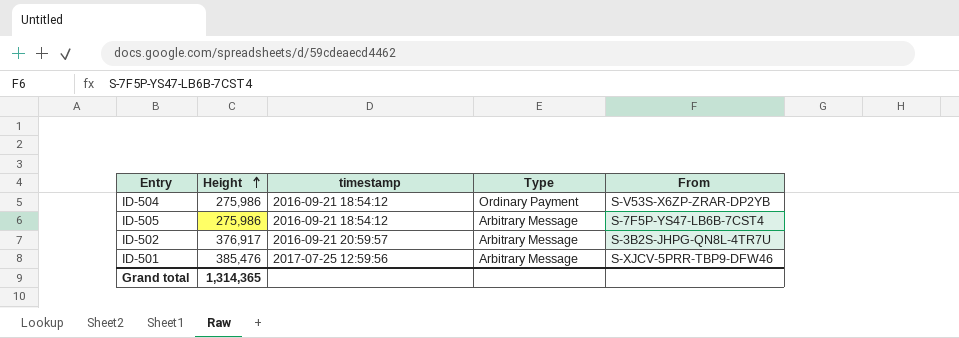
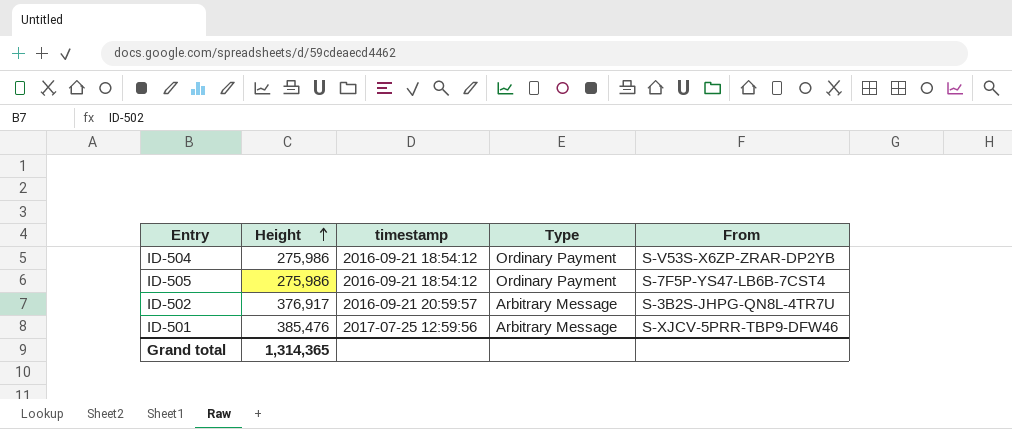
ID-505 | Type: Arbitrary Message -> Ordinary Payment

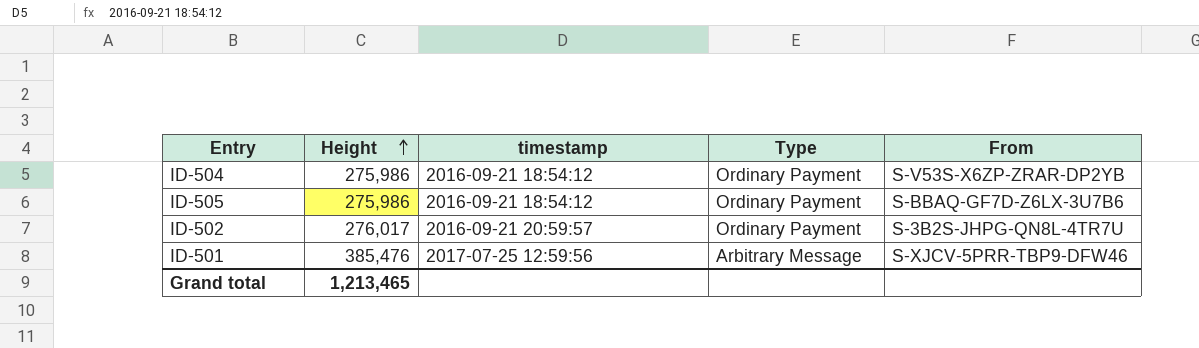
ID-505 | From: S-7F5P-YS47-LB6B-7CST4 -> S-BBAQ-GF7D-Z6LX-3U7B6
ID-502 | Height: 376,917 -> 276,017
ID-502 | Type: Arbitrary Message -> Ordinary Payment
Grand total | Height: 1,314,365 -> 1,213,465

